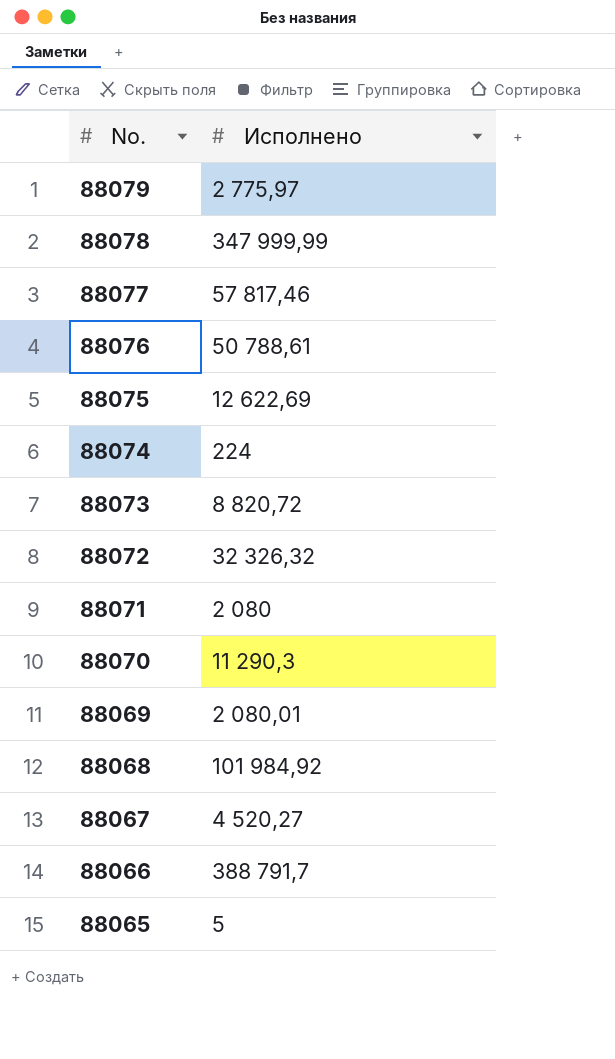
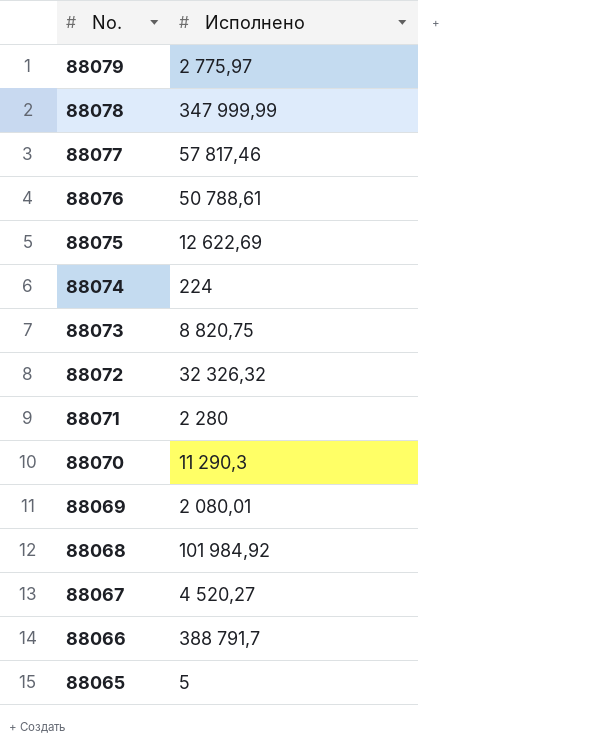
88073 | Исполнено: 8 820,72 -> 8 820,75
88071 | Исполнено: 2 080 -> 2 280

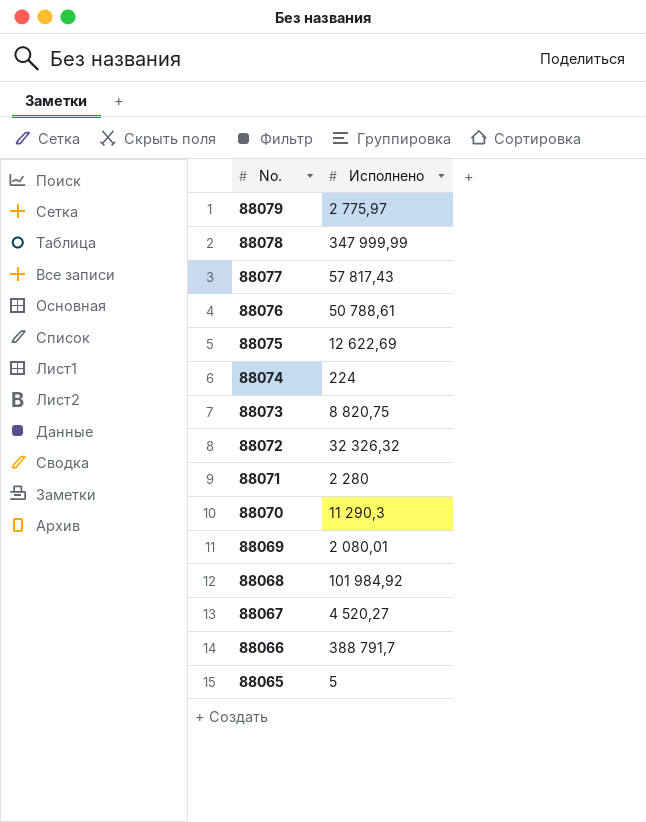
88077 | Исполнено: 57 817,46 -> 57 817,43

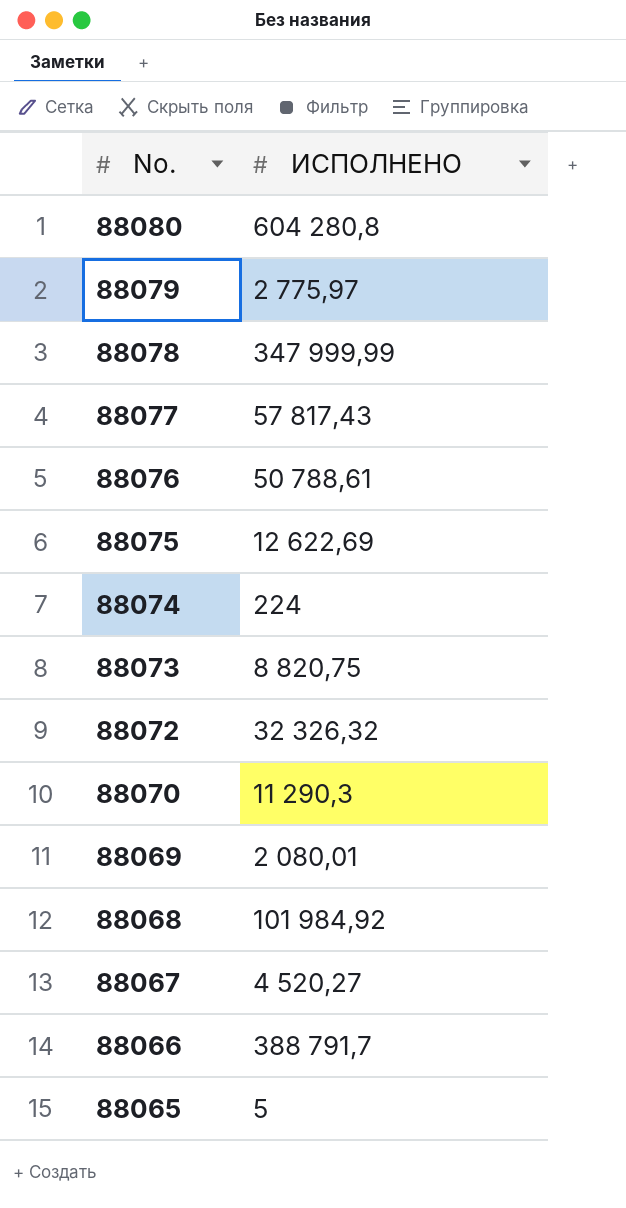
column name: Исполнено -> ИСПОЛНЕНО
row 88071: 2 280 -> none
row 88080: none -> 604 280,8

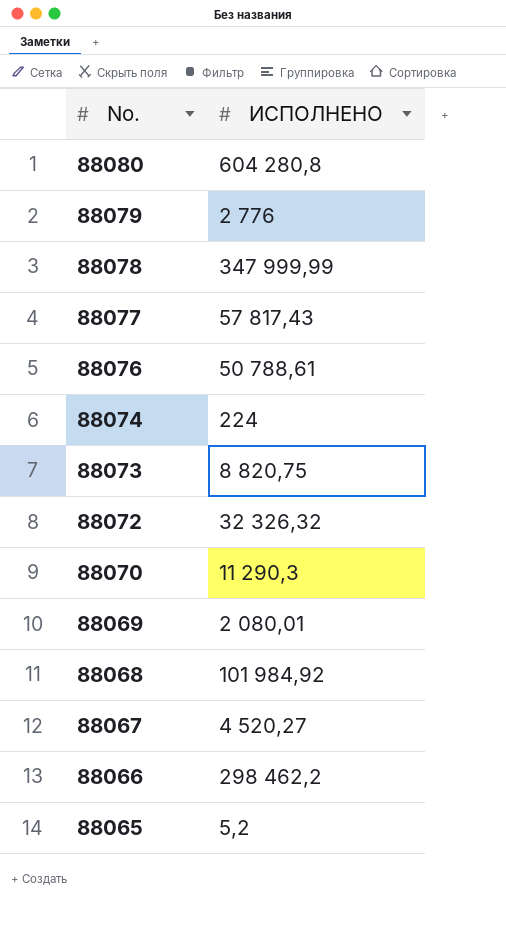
row 88075: 12 622,69 -> none
88079 | ИСПОЛНЕНО: 2 775,97 -> 2 776
88066 | ИСПОЛНЕНО: 388 791,7 -> 298 462,2
88065 | ИСПОЛНЕНО: 5 -> 5,2

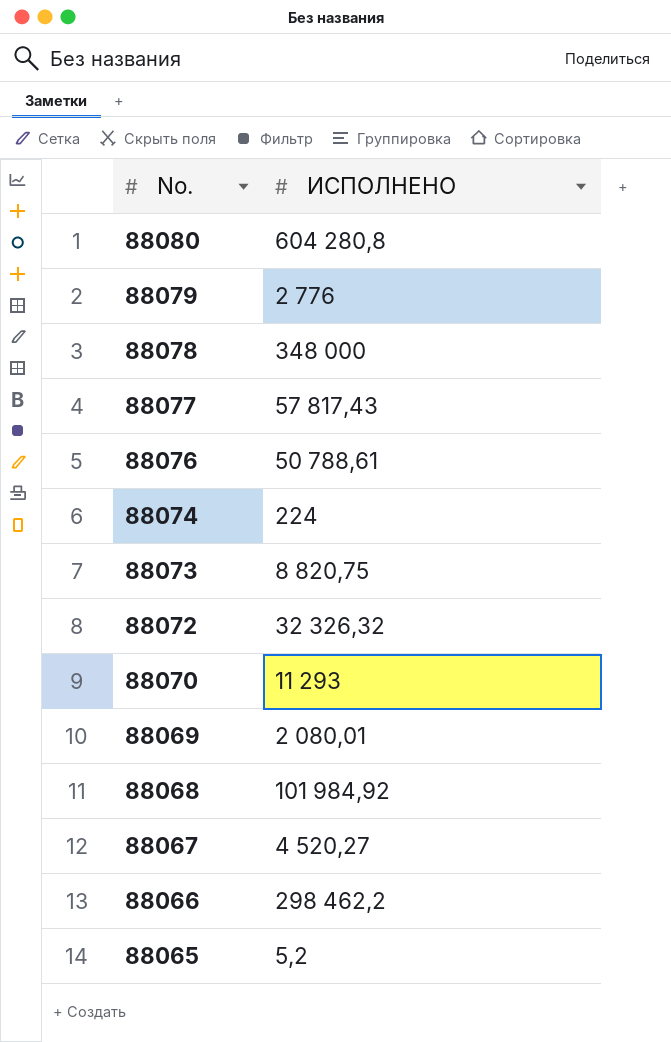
88078 | ИСПОЛНЕНО: 347 999,99 -> 348 000
88070 | ИСПОЛНЕНО: 11 290,3 -> 11 293

